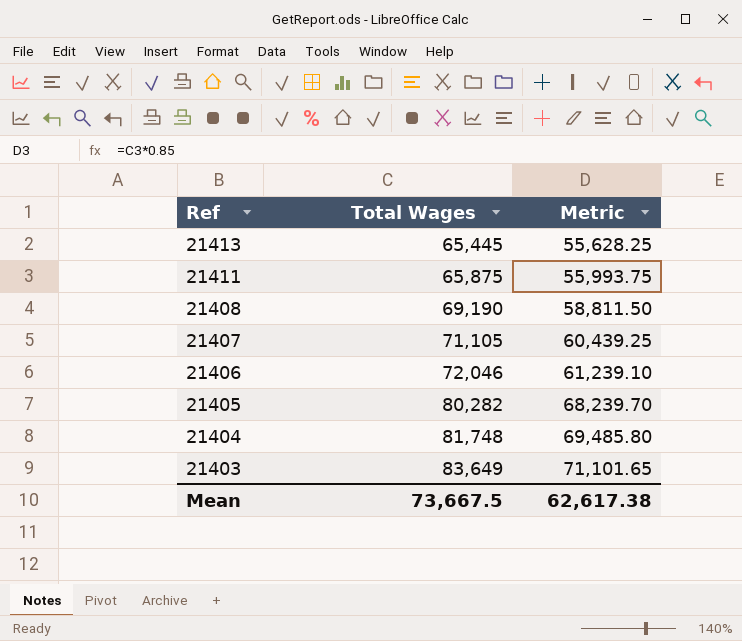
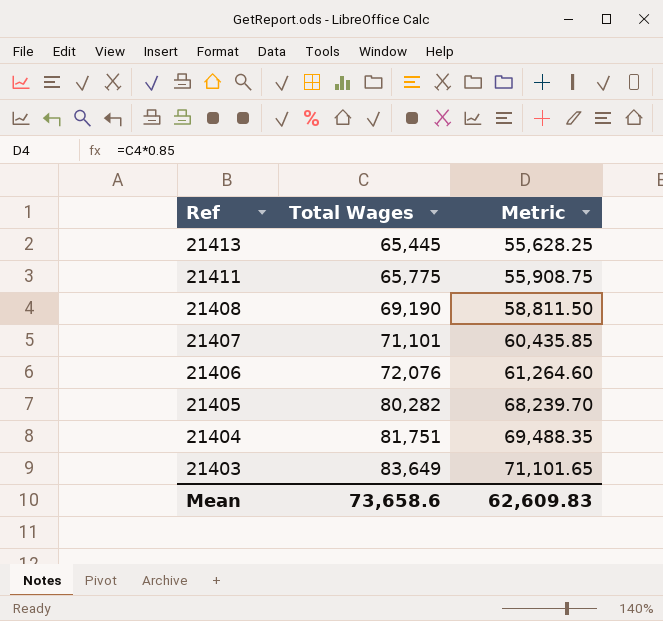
21411 | Total Wages: 65,875 -> 65,775
21411 | Metric: 55,993.75 -> 55,908.75
21407 | Total Wages: 71,105 -> 71,101
21407 | Metric: 60,439.25 -> 60,435.85
21406 | Total Wages: 72,046 -> 72,076
21406 | Metric: 61,239.10 -> 61,264.60
21404 | Total Wages: 81,748 -> 81,751
21404 | Metric: 69,485.80 -> 69,488.35
Mean | Total Wages: 73,667.5 -> 73,658.6
Mean | Metric: 62,617.38 -> 62,609.83

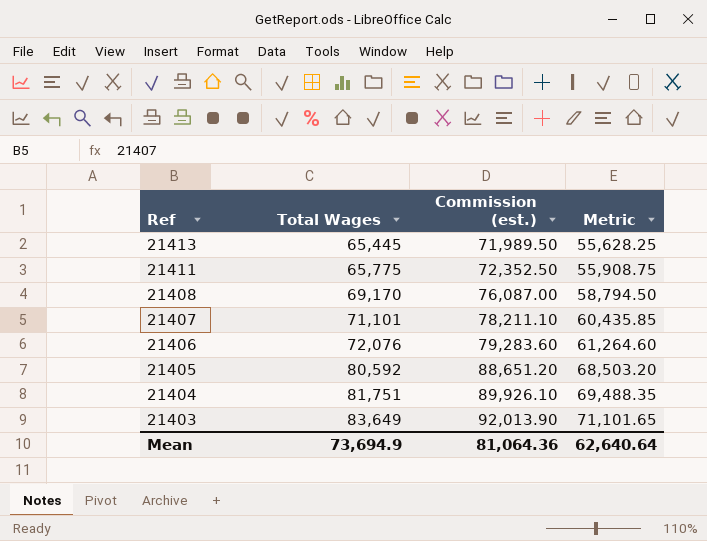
column Commission (est.) | formula: none -> [Total Wages] * 1.1
21408 | Total Wages: 69,190 -> 69,170
21408 | Metric: 58,811.50 -> 58,794.50
21405 | Total Wages: 80,282 -> 80,592
21405 | Metric: 68,239.70 -> 68,503.20
Mean | Total Wages: 73,658.6 -> 73,694.9
Mean | Metric: 62,609.83 -> 62,640.64

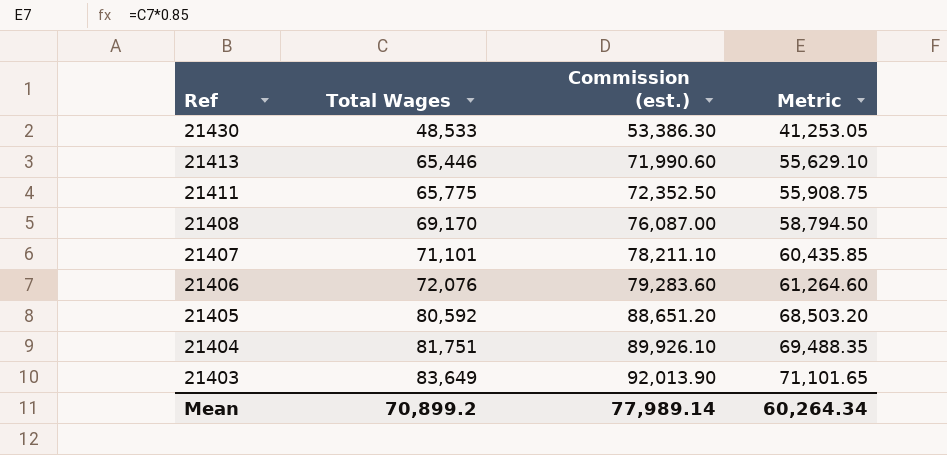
row 21430: none -> 48,533 | 53,386.30 | 41,253.05
21413 | Total Wages: 65,445 -> 65,446
21413 | Commission (est.): 71,989.50 -> 71,990.60
21413 | Metric: 55,628.25 -> 55,629.10
Mean | Total Wages: 73,694.9 -> 70,899.2
Mean | Commission (est.): 81,064.36 -> 77,989.14
Mean | Metric: 62,640.64 -> 60,264.34

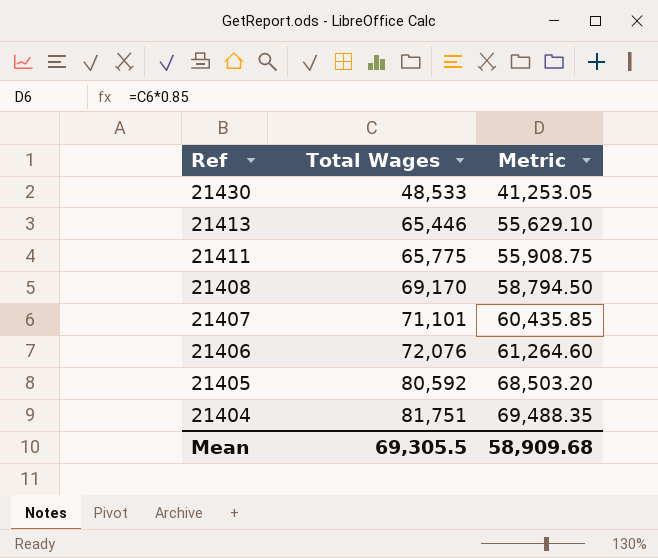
column Commission (est.) | formula: [Total Wages] * 1.1 -> none
row 21403: 83,649 | 92,013.90 | 71,101.65 -> none
Mean | Total Wages: 70,899.2 -> 69,305.5
Mean | Metric: 60,264.34 -> 58,909.68

